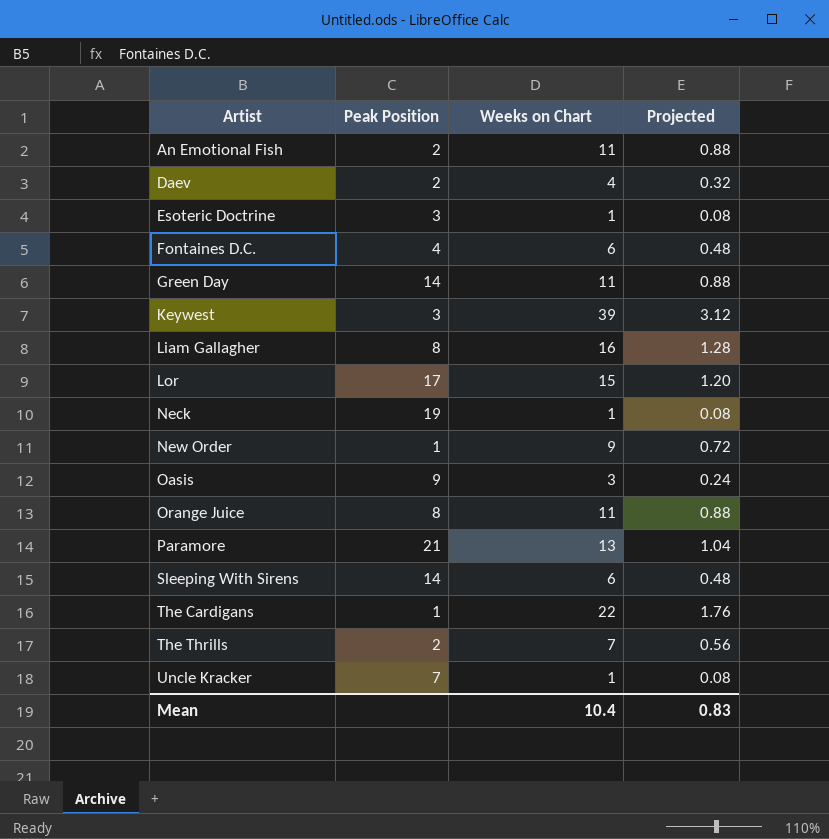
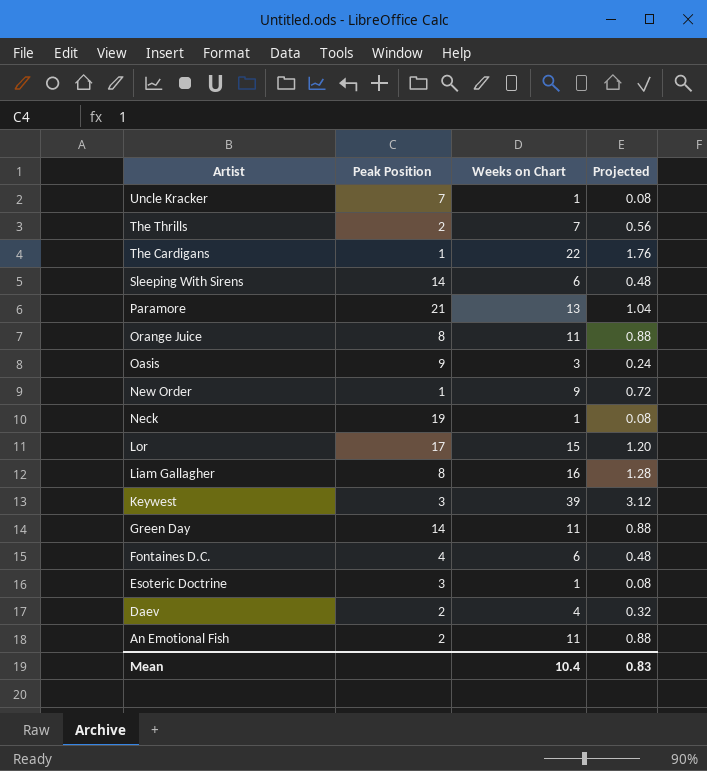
row order: Artist ascending -> Artist descending

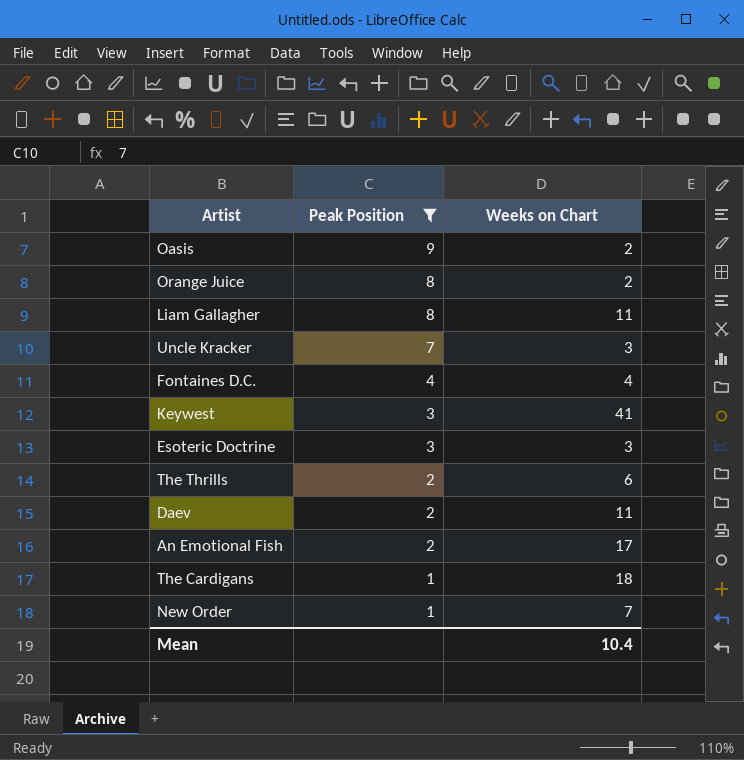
filter: none -> Peak Position <= 9
row order: Artist descending -> Peak Position descending
column Projected | formula: [Weeks on Chart] * 0.08 -> none
Oasis | Weeks on Chart: 3 -> 2
Orange Juice | Weeks on Chart: 11 -> 2
Liam Gallagher | Weeks on Chart: 16 -> 11
Uncle Kracker | Weeks on Chart: 1 -> 3
Fontaines D.C. | Weeks on Chart: 6 -> 4
Keywest | Weeks on Chart: 39 -> 41
Esoteric Doctrine | Weeks on Chart: 1 -> 3
The Thrills | Weeks on Chart: 7 -> 6
Daev | Weeks on Chart: 4 -> 11
An Emotional Fish | Weeks on Chart: 11 -> 17
The Cardigans | Weeks on Chart: 22 -> 18
New Order | Weeks on Chart: 9 -> 7

